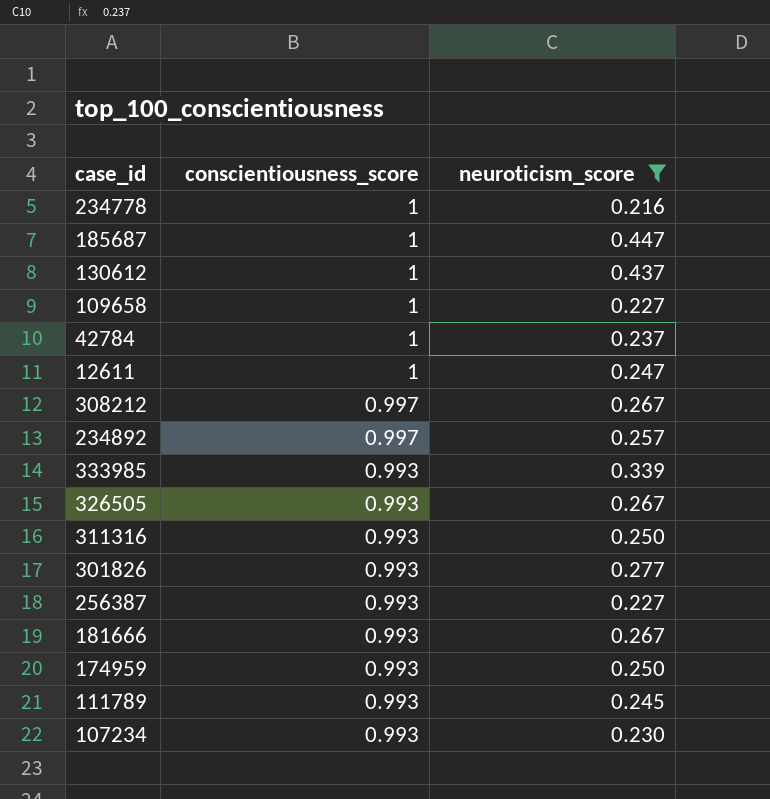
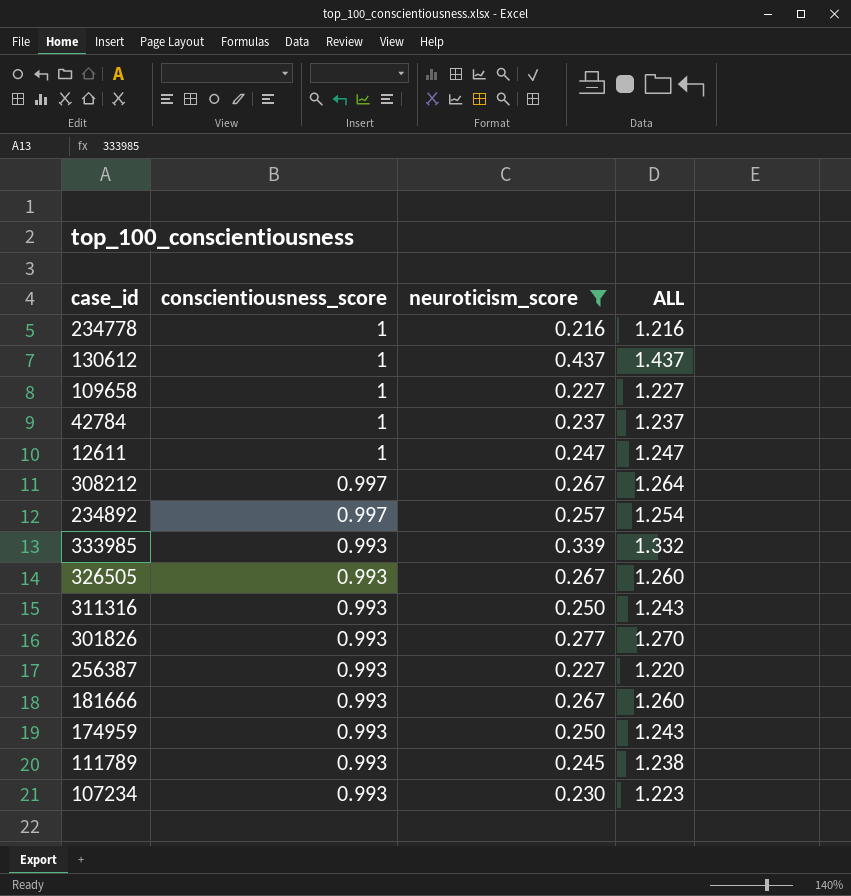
column ALL | formula: none -> [conscientiousness_score] + [neuroticism_score]
row 185687: 1 | 0.447 -> none

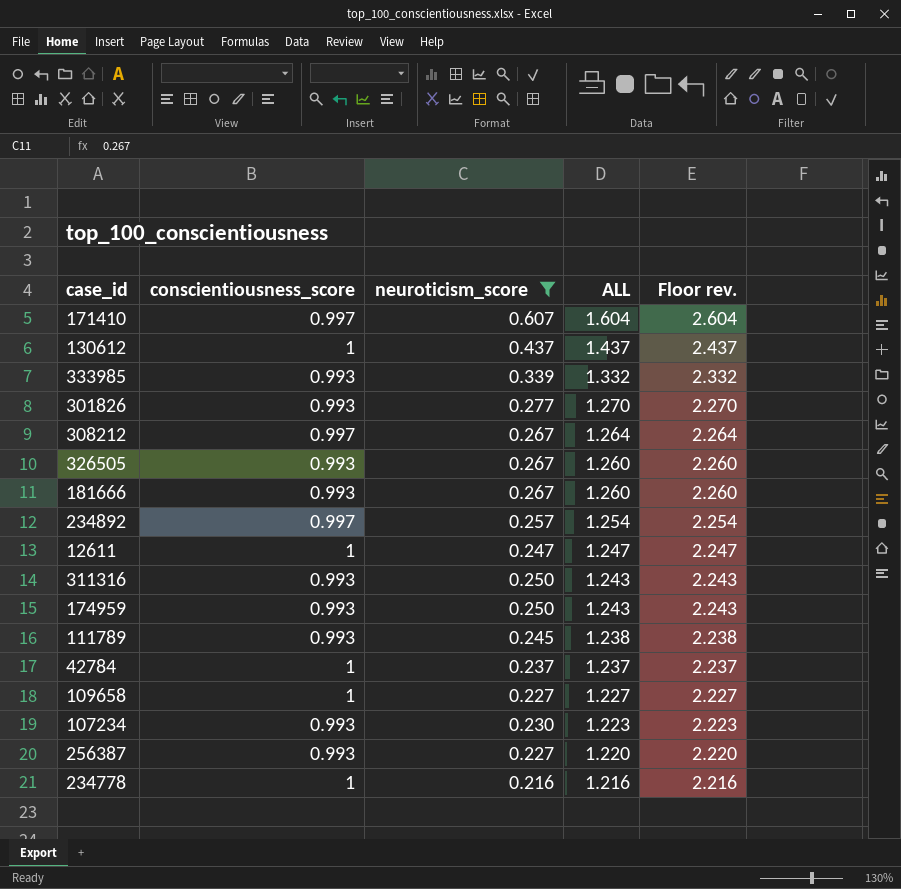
row order: conscientiousness_score descending -> ALL descending
column Floor rev. | formula: none -> [ALL] + 1
row 171410: none -> 0.997 | 0.607 | 1.604 | 2.604

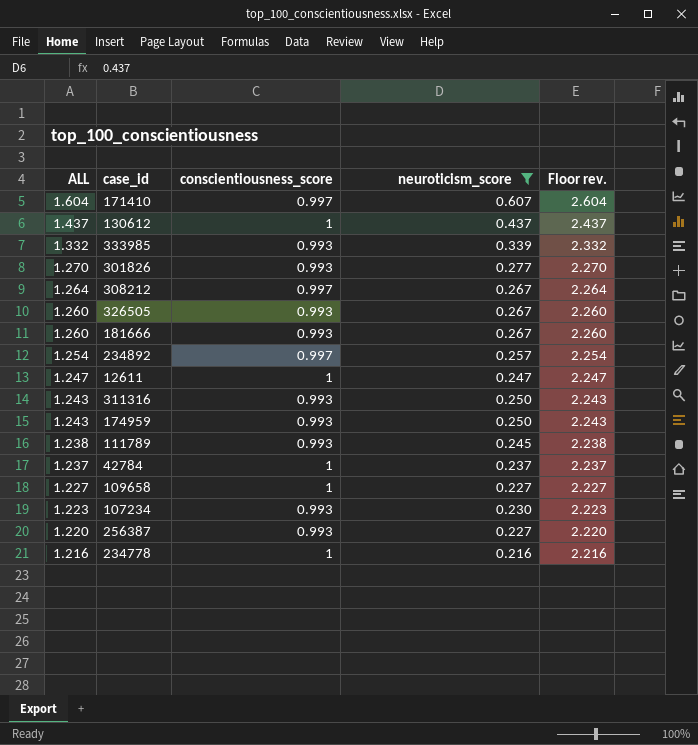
column ALL | position: 4 -> 1

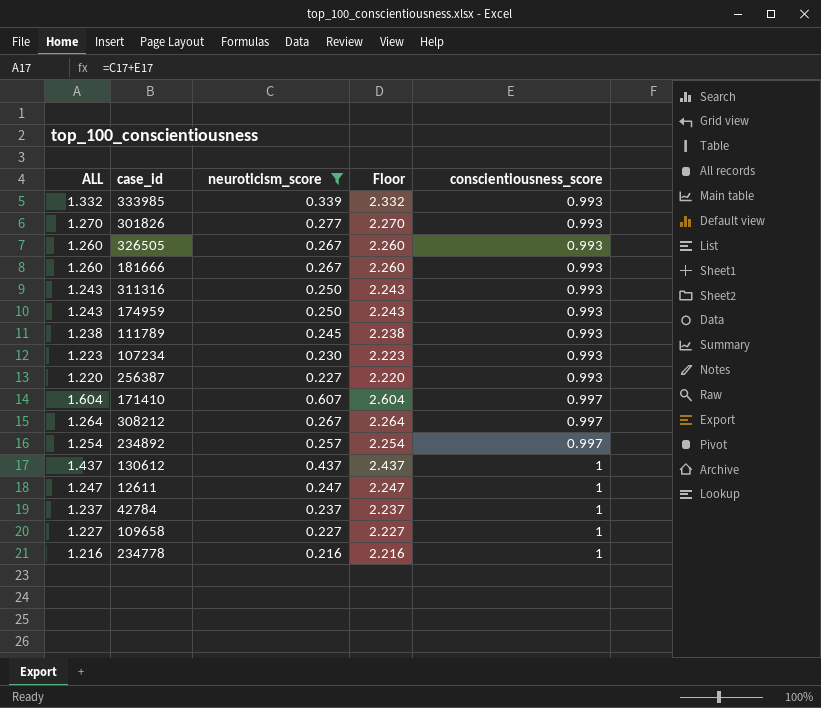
row order: ALL descending -> conscientiousness_score ascending
column name: Floor rev. -> Floor
column conscientiousness_score | position: 3 -> 5

